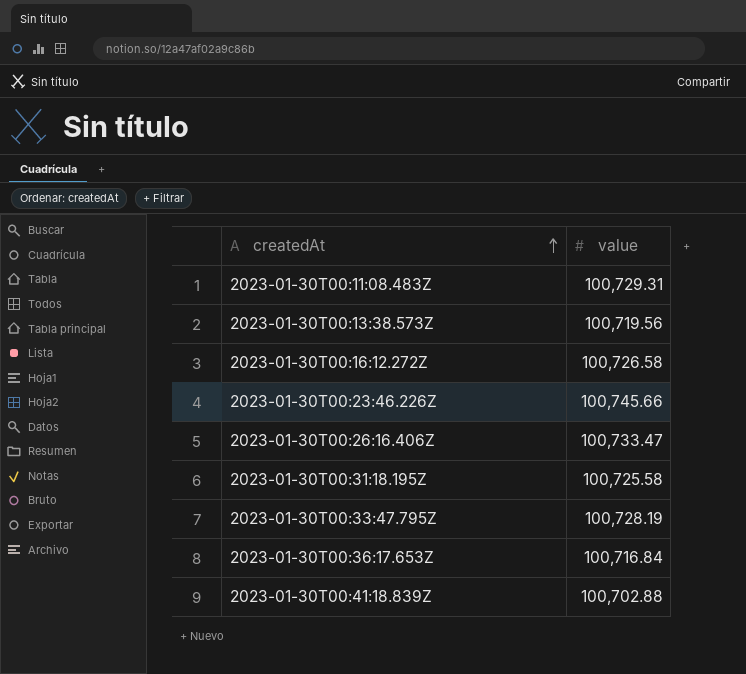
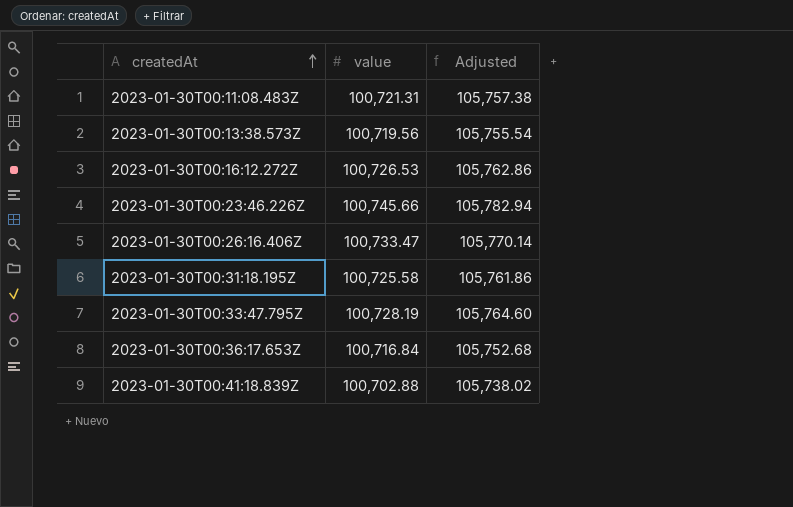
column Adjusted | formula: none -> [value] * 1.05
2023-01-30T00:11:08.483Z | value: 100,729.31 -> 100,721.31
2023-01-30T00:16:12.272Z | value: 100,726.58 -> 100,726.53

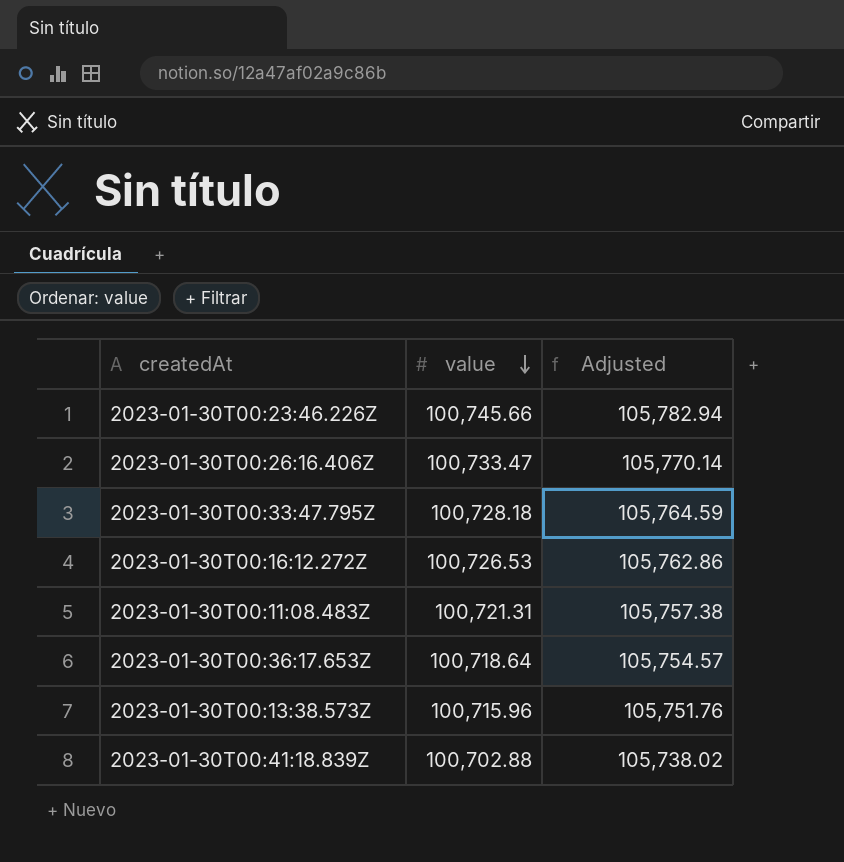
row order: createdAt ascending -> value descending
row 2023-01-30T00:31:18.195Z: 100,725.58 | 105,761.86 -> none
2023-01-30T00:33:47.795Z | value: 100,728.19 -> 100,728.18
2023-01-30T00:33:47.795Z | Adjusted: 105,764.60 -> 105,764.59
2023-01-30T00:36:17.653Z | value: 100,716.84 -> 100,718.64
2023-01-30T00:36:17.653Z | Adjusted: 105,752.68 -> 105,754.57
2023-01-30T00:13:38.573Z | value: 100,719.56 -> 100,715.96
2023-01-30T00:13:38.573Z | Adjusted: 105,755.54 -> 105,751.76

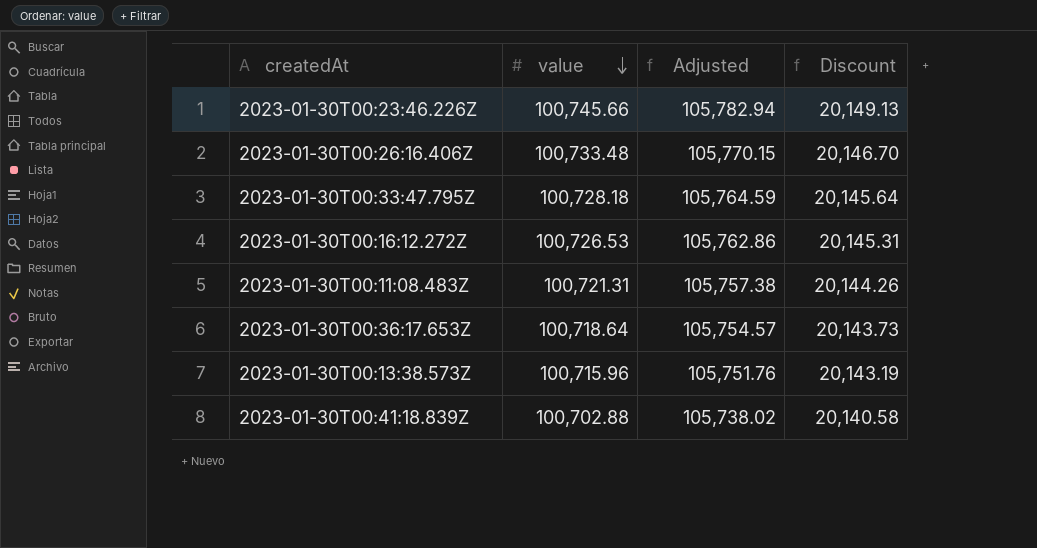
column Discount | formula: none -> [value] * 0.2
2023-01-30T00:26:16.406Z | value: 100,733.47 -> 100,733.48
2023-01-30T00:26:16.406Z | Adjusted: 105,770.14 -> 105,770.15

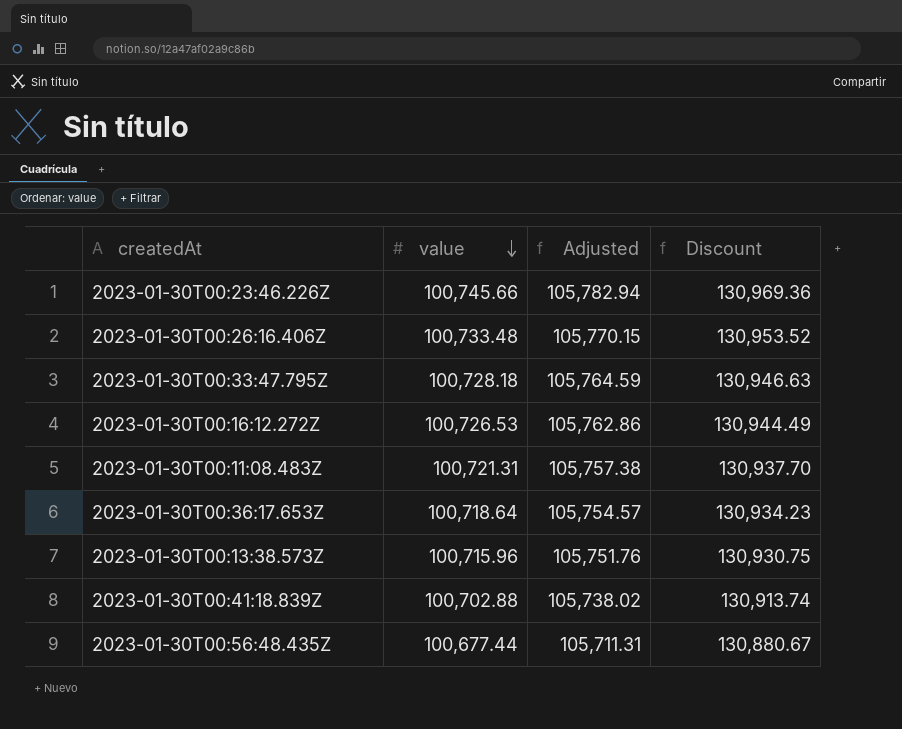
column Discount | formula: [value] * 0.2 -> [value] * 1.3
row 2023-01-30T00:56:48.435Z: none -> 100,677.44 | 105,711.31 | 130,880.67

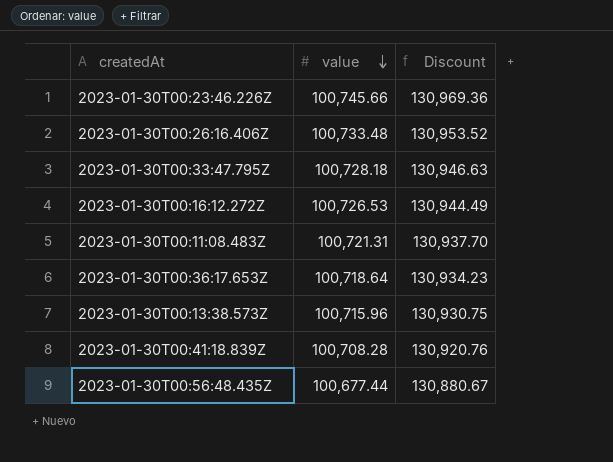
column Adjusted | formula: [value] * 1.05 -> none
2023-01-30T00:41:18.839Z | value: 100,702.88 -> 100,708.28
2023-01-30T00:41:18.839Z | Discount: 130,913.74 -> 130,920.76

